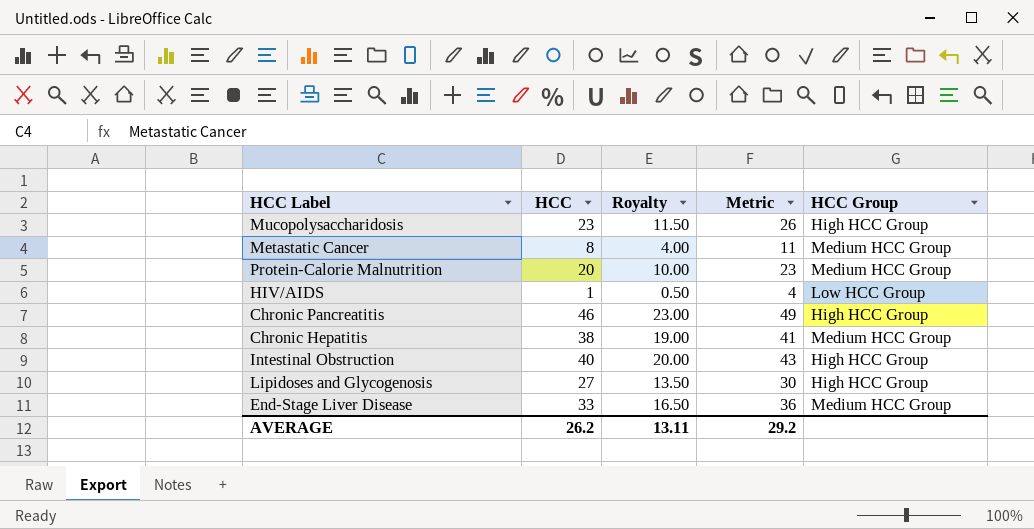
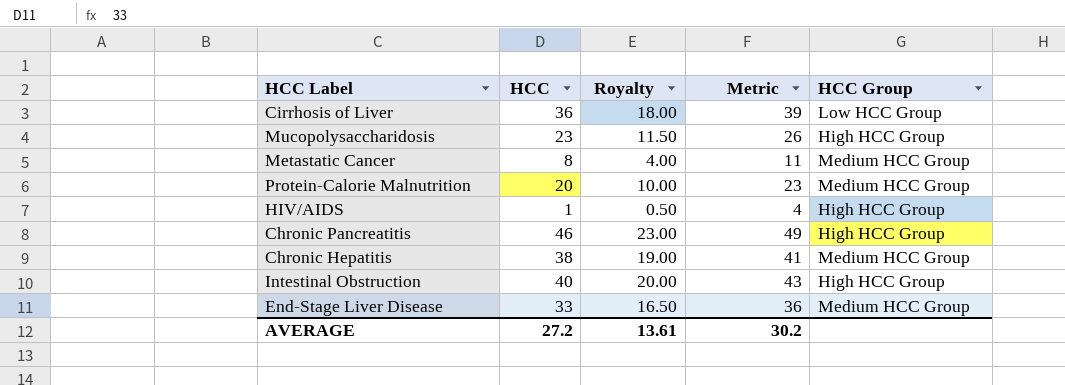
row Lipidoses and Glycogenosis: 27 | 13.50 | 30 | High HCC Group -> none
row Cirrhosis of Liver: none -> 36 | 18.00 | 39 | Low HCC Group
HIV/AIDS | HCC Group: Low HCC Group -> High HCC Group
AVERAGE | HCC: 26.2 -> 27.2
AVERAGE | Royalty: 13.11 -> 13.61
AVERAGE | Metric: 29.2 -> 30.2

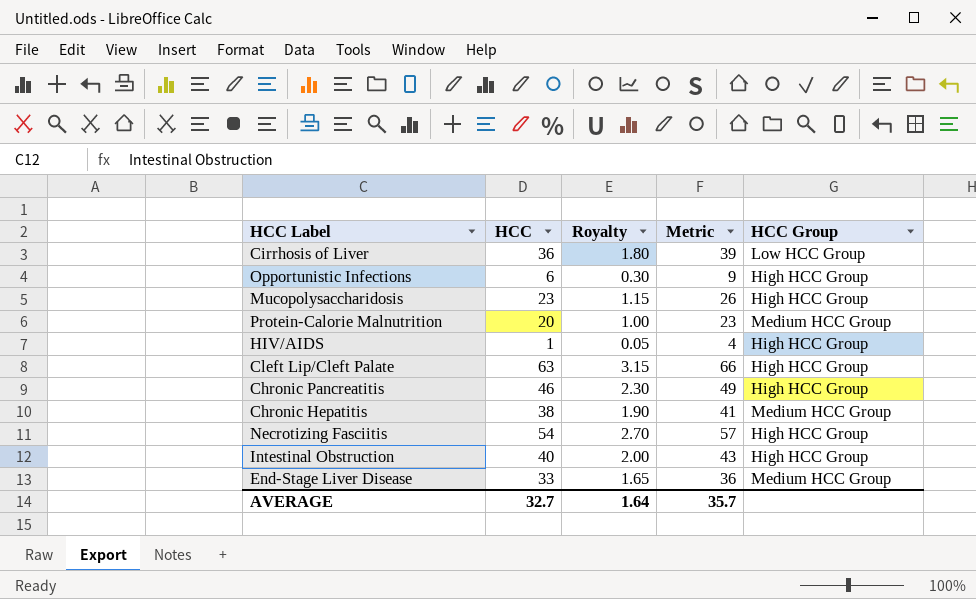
column Royalty | formula: [HCC] * 0.5 -> [HCC] * 0.05
row Metastatic Cancer: 8 | 4.00 | 11 | Medium HCC Group -> none
row Opportunistic Infections: none -> 6 | 0.30 | 9 | High HCC Group
row Cleft Lip/Cleft Palate: none -> 63 | 3.15 | 66 | High HCC Group
row Necrotizing Fasciitis: none -> 54 | 2.70 | 57 | High HCC Group
AVERAGE | HCC: 27.2 -> 32.7
AVERAGE | Royalty: 13.61 -> 1.64
AVERAGE | Metric: 30.2 -> 35.7

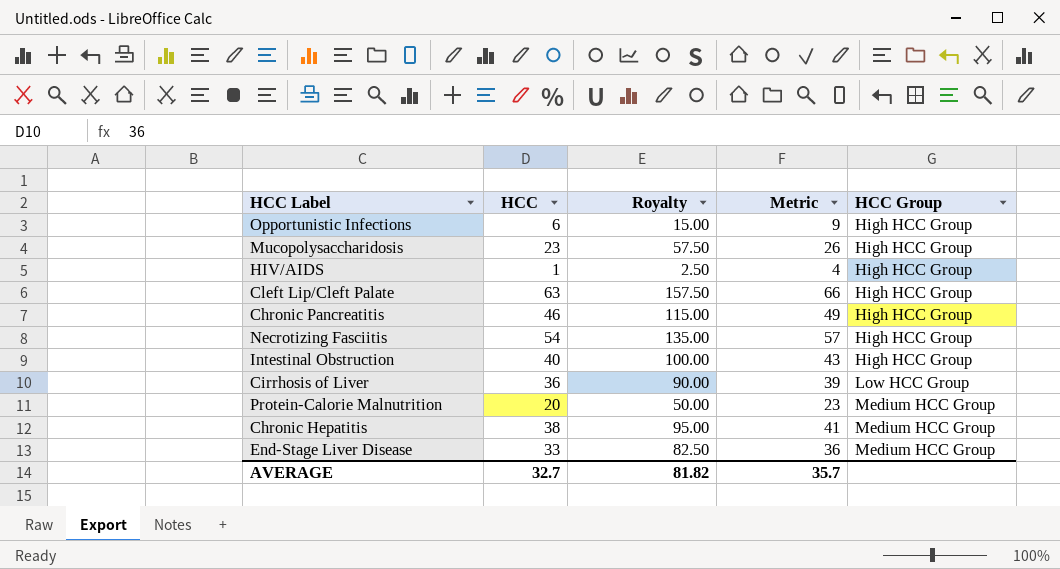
row order: none -> HCC Group ascending
column Royalty | formula: [HCC] * 0.05 -> [HCC] * 2.5
AVERAGE | Royalty: 1.64 -> 81.82

